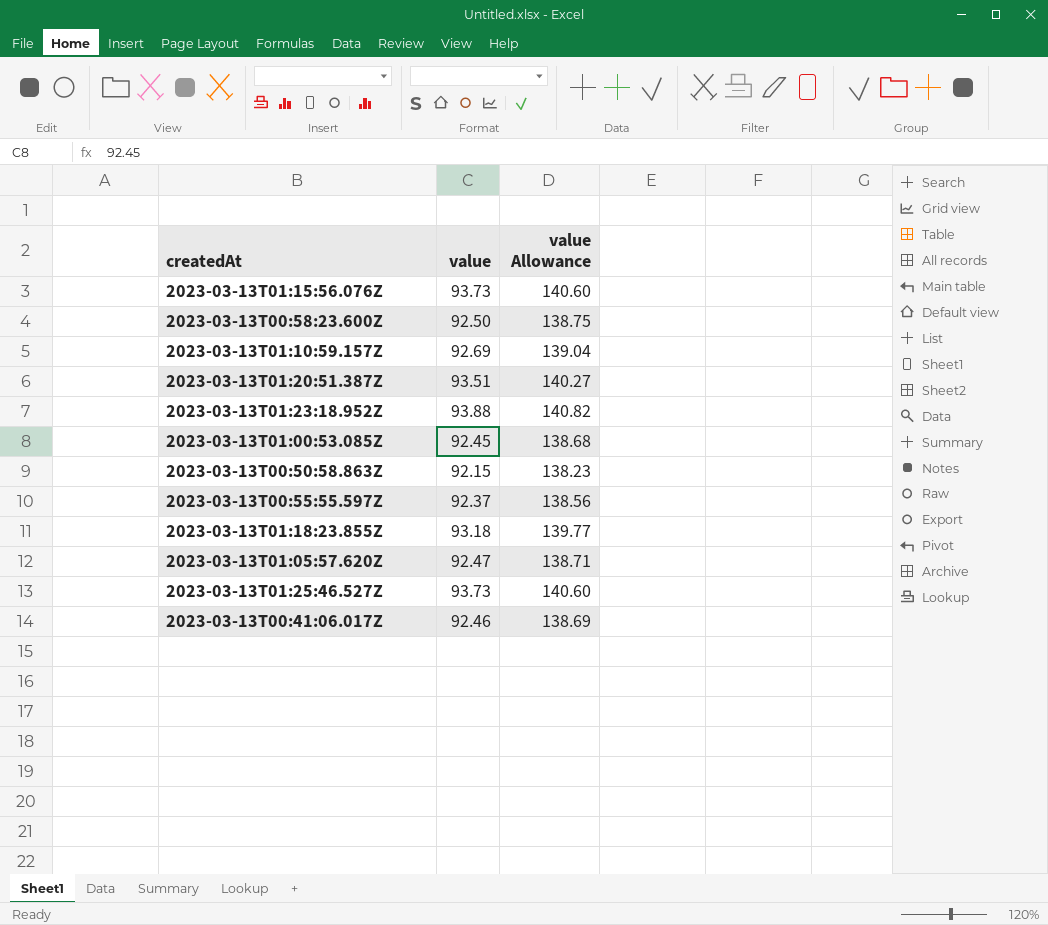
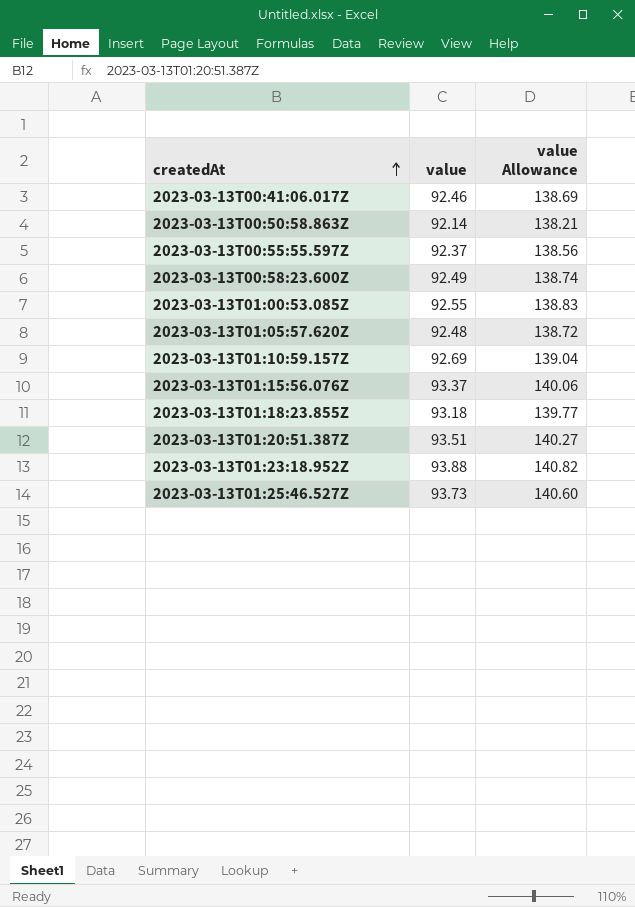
row order: none -> createdAt ascending
2023-03-13T00:50:58.863Z | value: 92.15 -> 92.14
2023-03-13T00:50:58.863Z | value Allowance: 138.23 -> 138.21
2023-03-13T00:58:23.600Z | value: 92.50 -> 92.49
2023-03-13T00:58:23.600Z | value Allowance: 138.75 -> 138.74
2023-03-13T01:00:53.085Z | value: 92.45 -> 92.55
2023-03-13T01:00:53.085Z | value Allowance: 138.68 -> 138.83
2023-03-13T01:05:57.620Z | value: 92.47 -> 92.48
2023-03-13T01:05:57.620Z | value Allowance: 138.71 -> 138.72
2023-03-13T01:15:56.076Z | value: 93.73 -> 93.37
2023-03-13T01:15:56.076Z | value Allowance: 140.60 -> 140.06

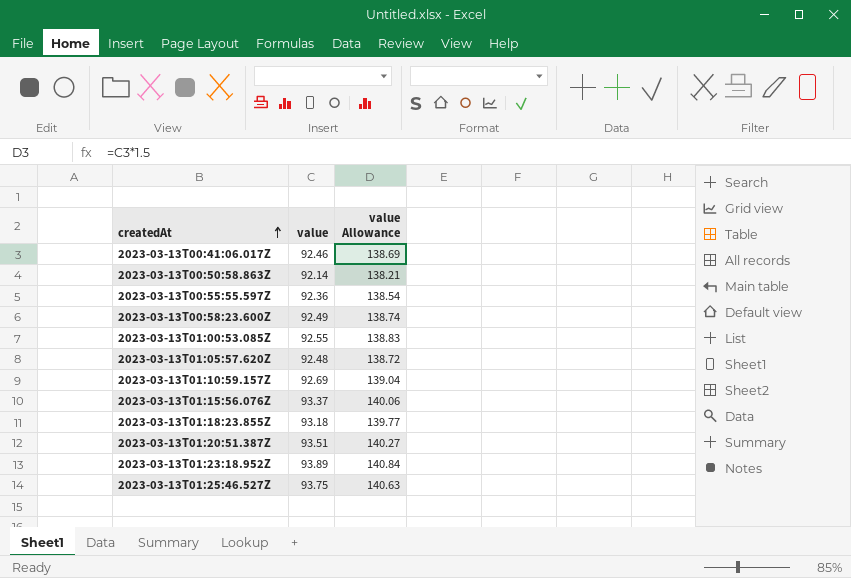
2023-03-13T00:55:55.597Z | value: 92.37 -> 92.36
2023-03-13T00:55:55.597Z | value Allowance: 138.56 -> 138.54
2023-03-13T01:23:18.952Z | value: 93.88 -> 93.89
2023-03-13T01:23:18.952Z | value Allowance: 140.82 -> 140.84
2023-03-13T01:25:46.527Z | value: 93.73 -> 93.75
2023-03-13T01:25:46.527Z | value Allowance: 140.60 -> 140.63

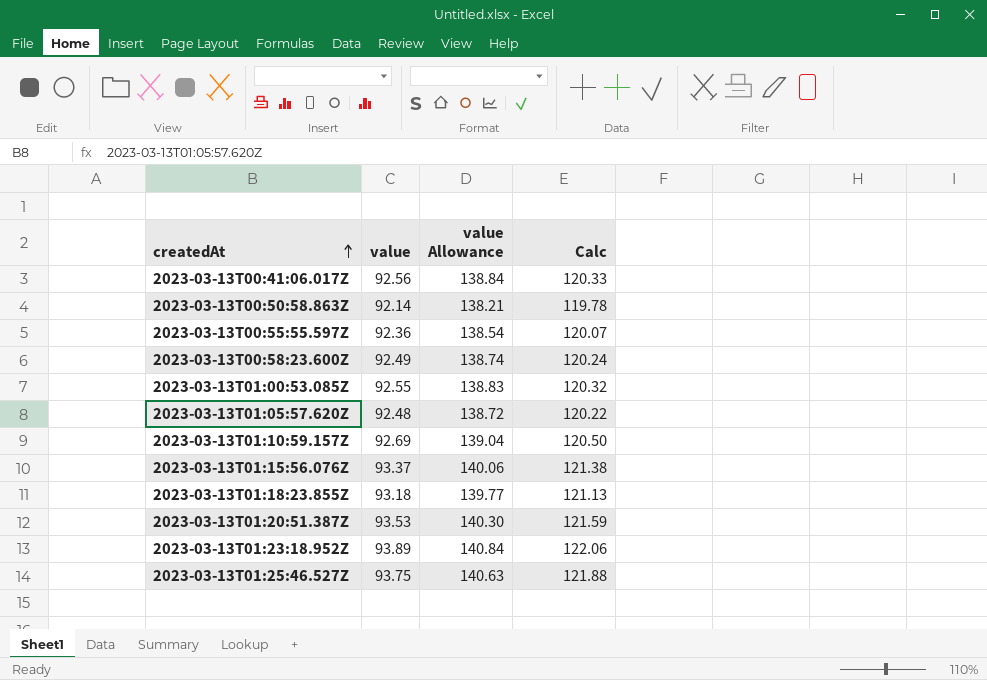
column Calc | formula: none -> [value] * 1.3
2023-03-13T00:41:06.017Z | value: 92.46 -> 92.56
2023-03-13T00:41:06.017Z | value Allowance: 138.69 -> 138.84
2023-03-13T01:20:51.387Z | value: 93.51 -> 93.53
2023-03-13T01:20:51.387Z | value Allowance: 140.27 -> 140.30

